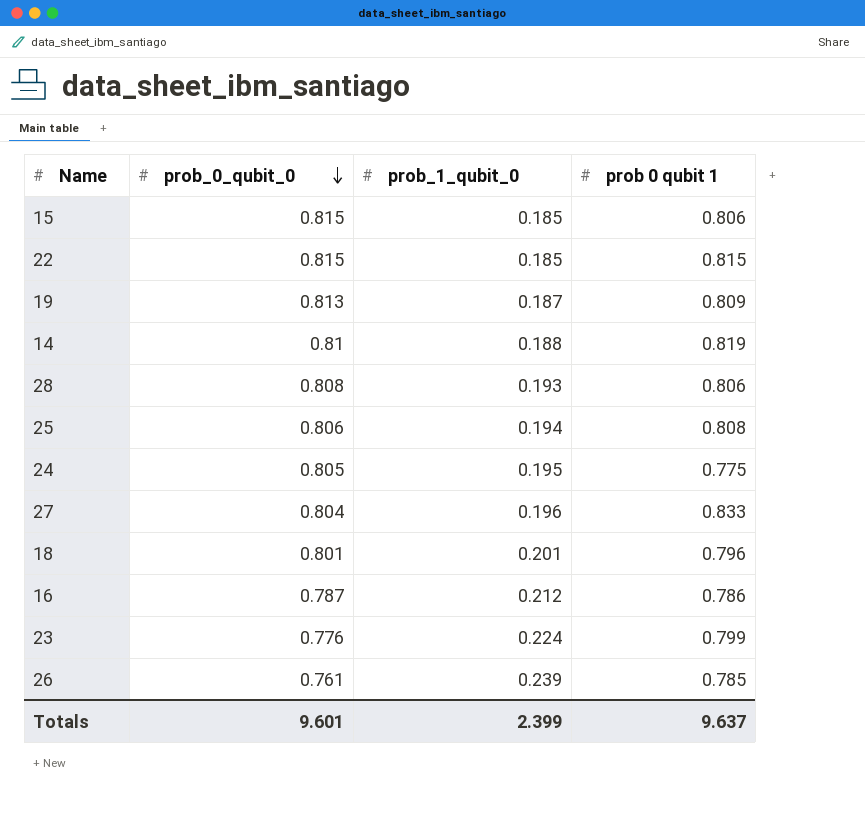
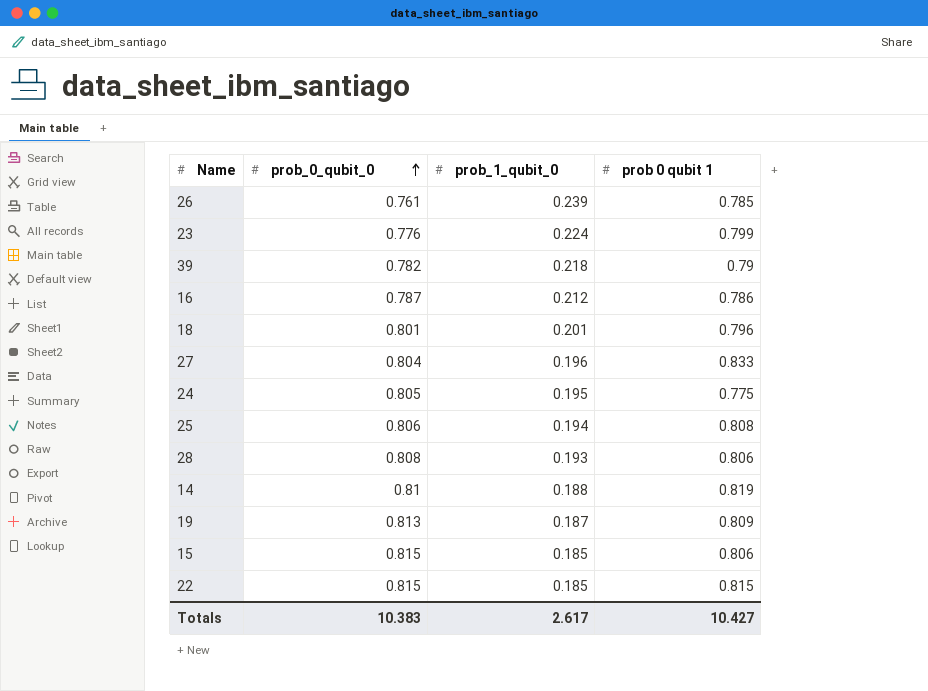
row order: prob_0_qubit_0 descending -> prob_0_qubit_0 ascending
row 39: none -> 0.782 | 0.218 | 0.79
Totals | prob_0_qubit_0: 9.601 -> 10.383
Totals | prob_1_qubit_0: 2.399 -> 2.617
Totals | prob 0 qubit 1: 9.637 -> 10.427

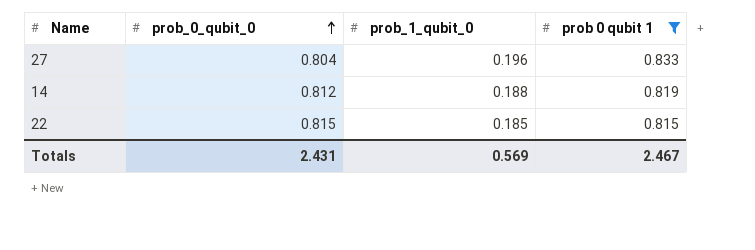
filter: none -> prob 0 qubit 1 >= 0.815
14 | prob_0_qubit_0: 0.81 -> 0.812
Totals | prob_0_qubit_0: 10.383 -> 2.431
Totals | prob_1_qubit_0: 2.617 -> 0.569
Totals | prob 0 qubit 1: 10.427 -> 2.467

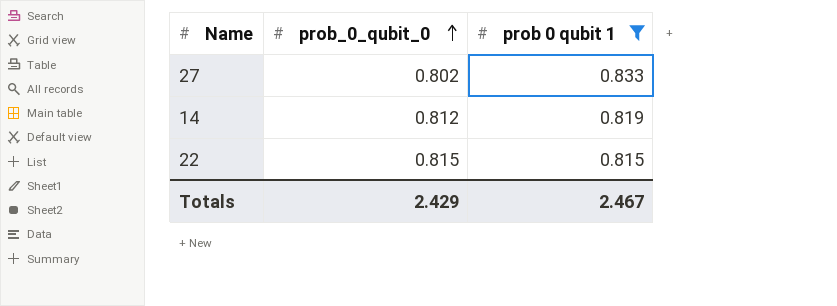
column prob_1_qubit_0 | position: 3 -> none
27 | prob_0_qubit_0: 0.804 -> 0.802
Totals | prob_0_qubit_0: 2.431 -> 2.429

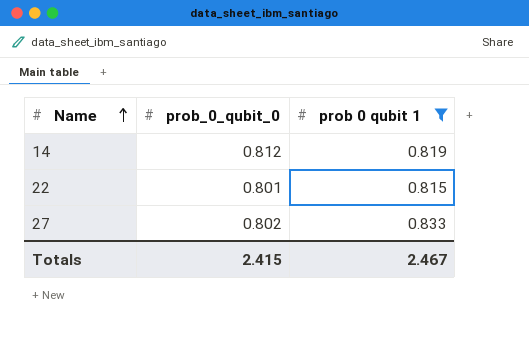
row order: prob_0_qubit_0 ascending -> Name ascending
22 | prob_0_qubit_0: 0.815 -> 0.801
Totals | prob_0_qubit_0: 2.429 -> 2.415

